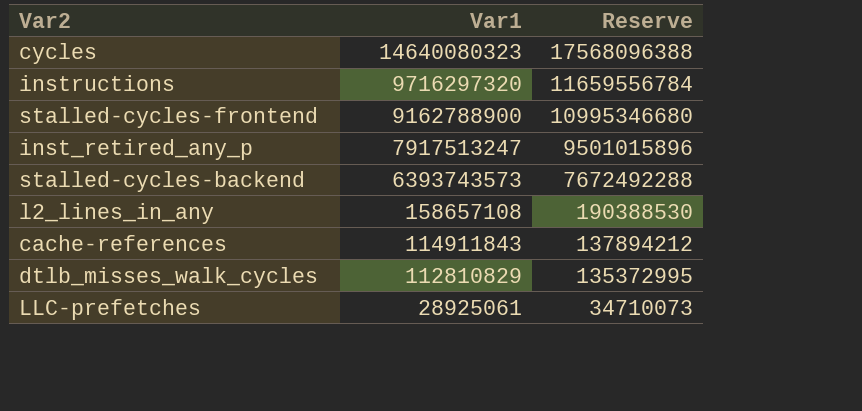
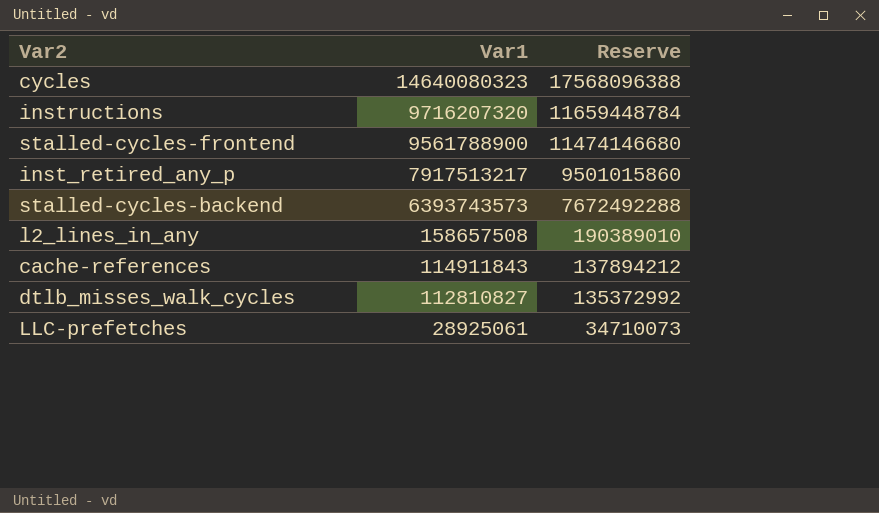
instructions | Var1: 9716297320 -> 9716207320
instructions | Reserve: 11659556784 -> 11659448784
stalled-cycles-frontend | Var1: 9162788900 -> 9561788900
stalled-cycles-frontend | Reserve: 10995346680 -> 11474146680
inst_retired_any_p | Var1: 7917513247 -> 7917513217
inst_retired_any_p | Reserve: 9501015896 -> 9501015860
l2_lines_in_any | Var1: 158657108 -> 158657508
l2_lines_in_any | Reserve: 190388530 -> 190389010
dtlb_misses_walk_cycles | Var1: 112810829 -> 112810827
dtlb_misses_walk_cycles | Reserve: 135372995 -> 135372992

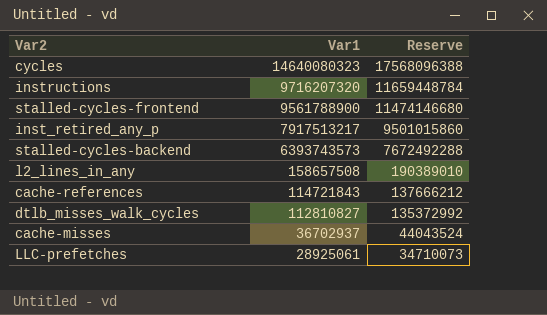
cache-references | Var1: 114911843 -> 114721843
cache-references | Reserve: 137894212 -> 137666212
row cache-misses: none -> 36702937 | 44043524

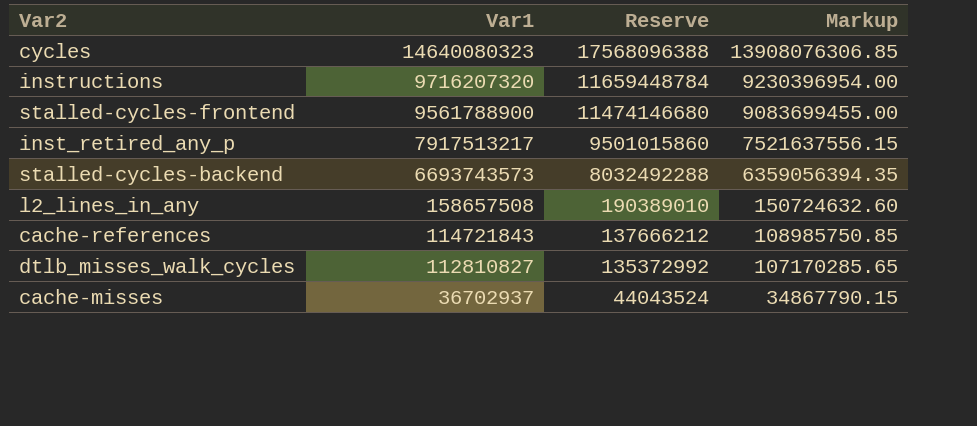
column Markup | formula: none -> [Var1] * 0.95
row LLC-prefetches: 28925061 | 34710073 -> none
stalled-cycles-backend | Var1: 6393743573 -> 6693743573
stalled-cycles-backend | Reserve: 7672492288 -> 8032492288

